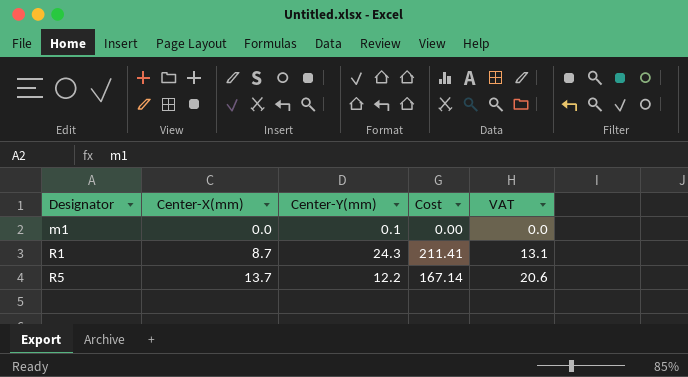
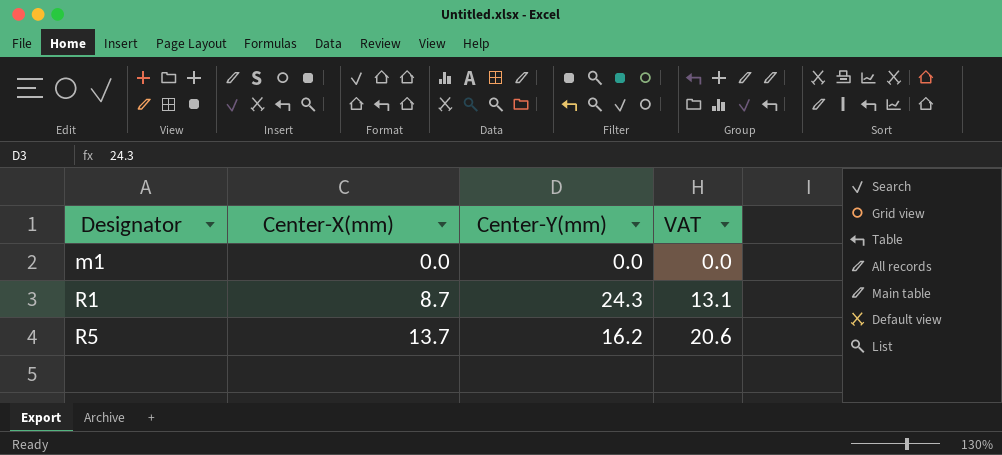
column Cost | formula: [Center-X(mm)] * [Center-Y(mm)] -> none
m1 | Center-Y(mm): 0.1 -> 0.0
R5 | Center-Y(mm): 12.2 -> 16.2

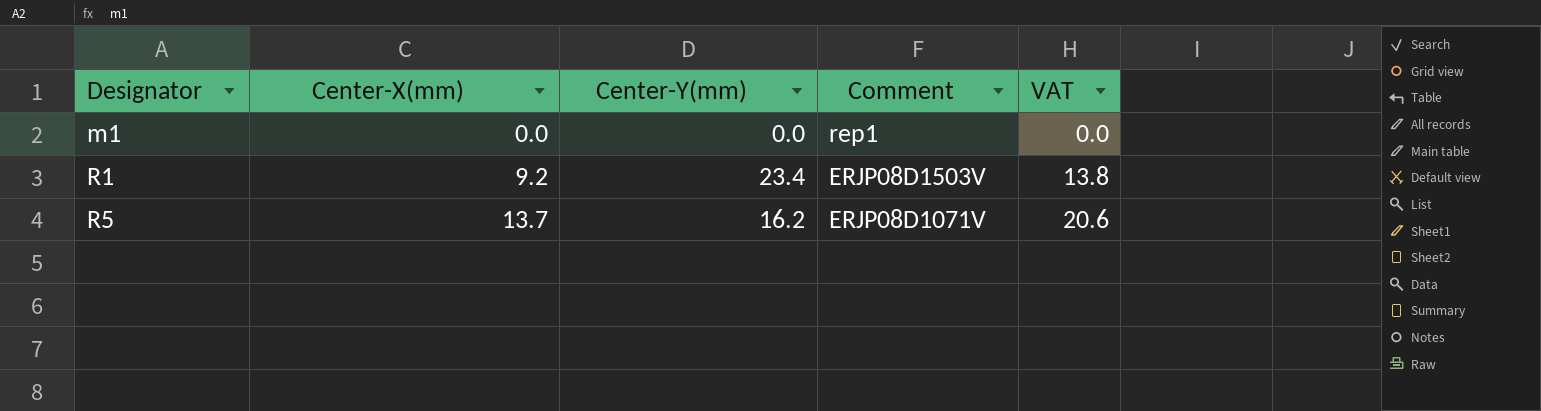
column Comment | position: none -> 4
R1 | Center-X(mm): 8.7 -> 9.2
R1 | Center-Y(mm): 24.3 -> 23.4
R1 | VAT: 13.1 -> 13.8

